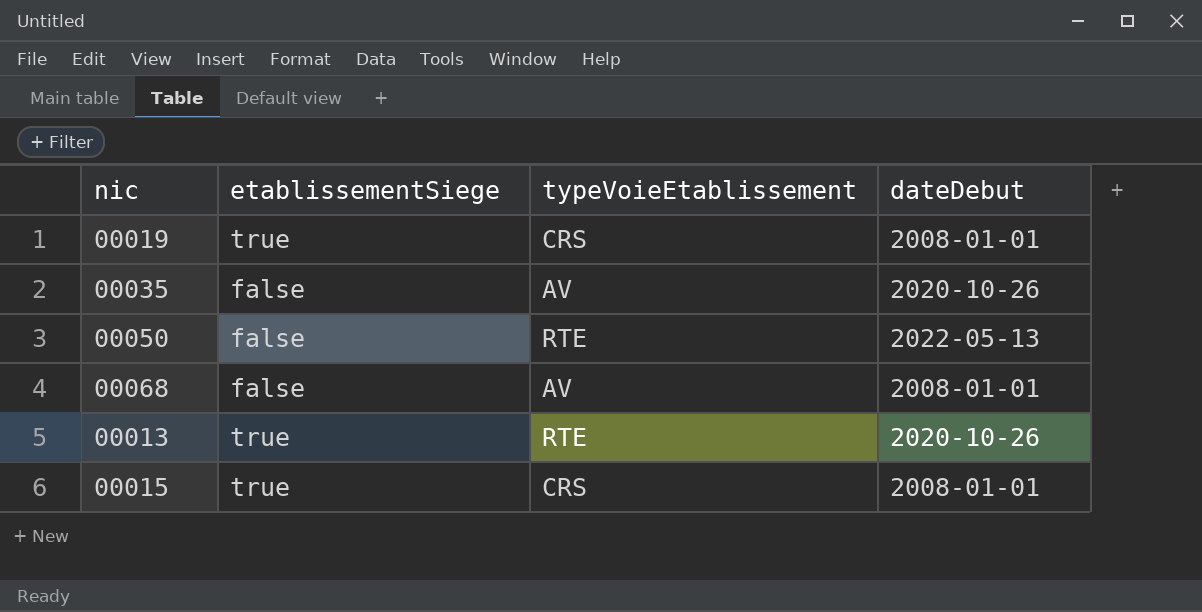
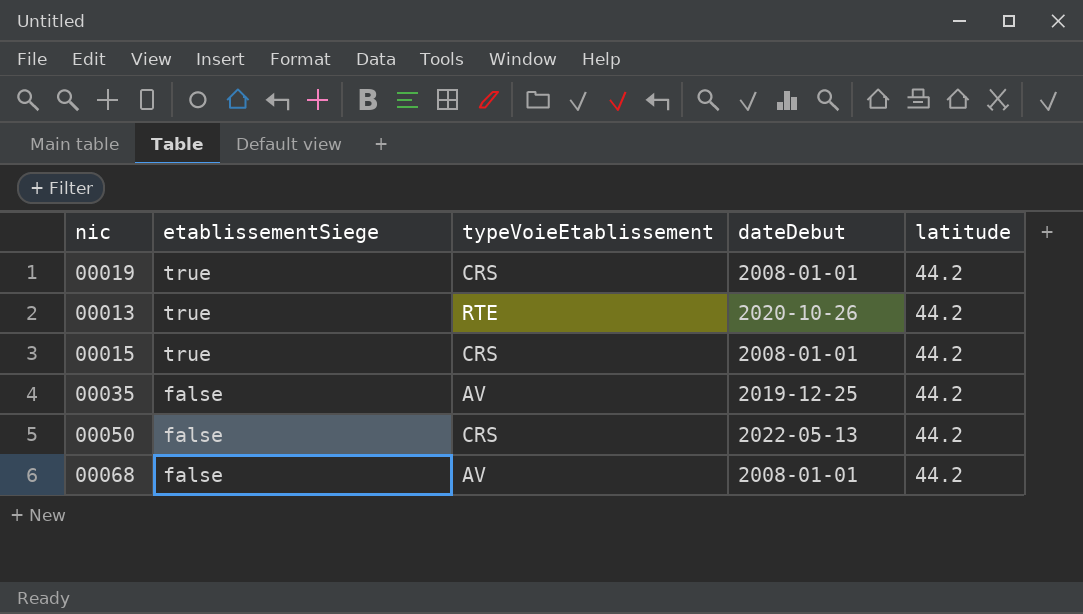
row order: none -> etablissementSiege descending
column latitude | position: none -> 5
00035 | dateDebut: 2020-10-26 -> 2019-12-25
00050 | typeVoieEtablissement: RTE -> CRS

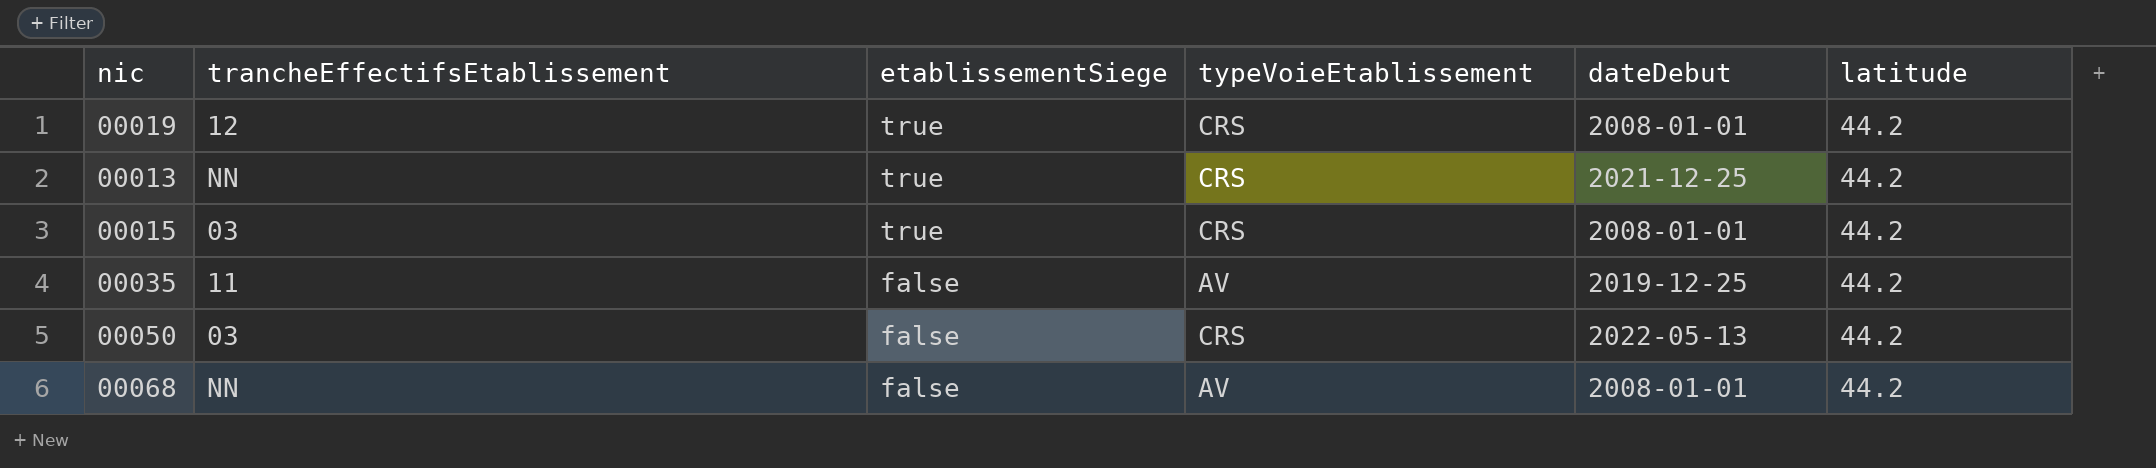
column trancheEffectifsEtablissement | position: none -> 2
00013 | typeVoieEtablissement: RTE -> CRS
00013 | dateDebut: 2020-10-26 -> 2021-12-25

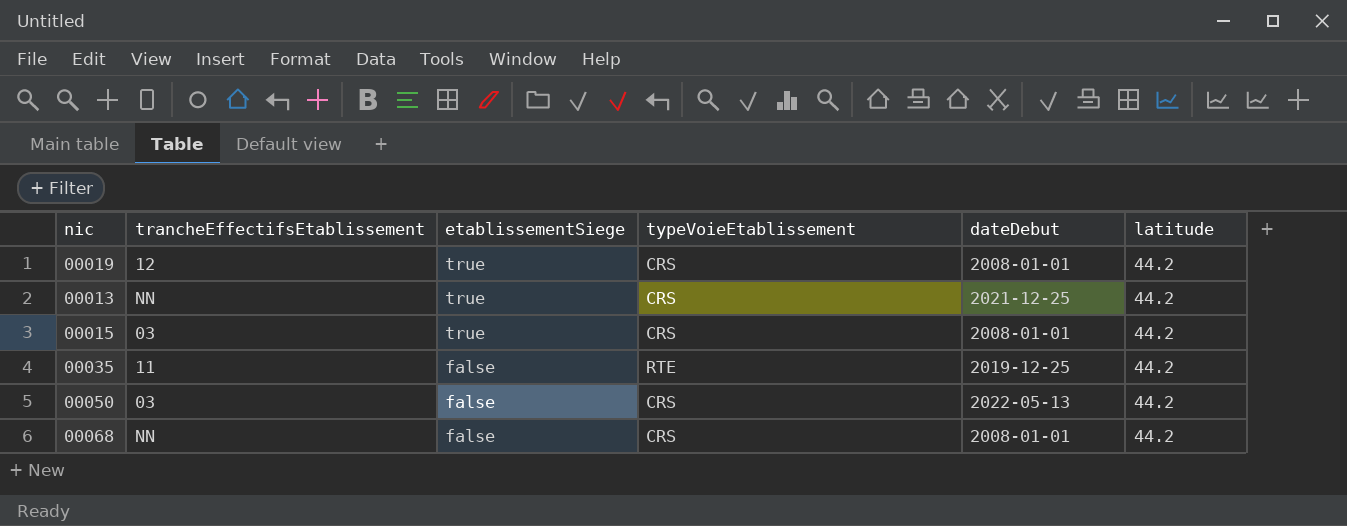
00035 | typeVoieEtablissement: AV -> RTE
00068 | typeVoieEtablissement: AV -> CRS

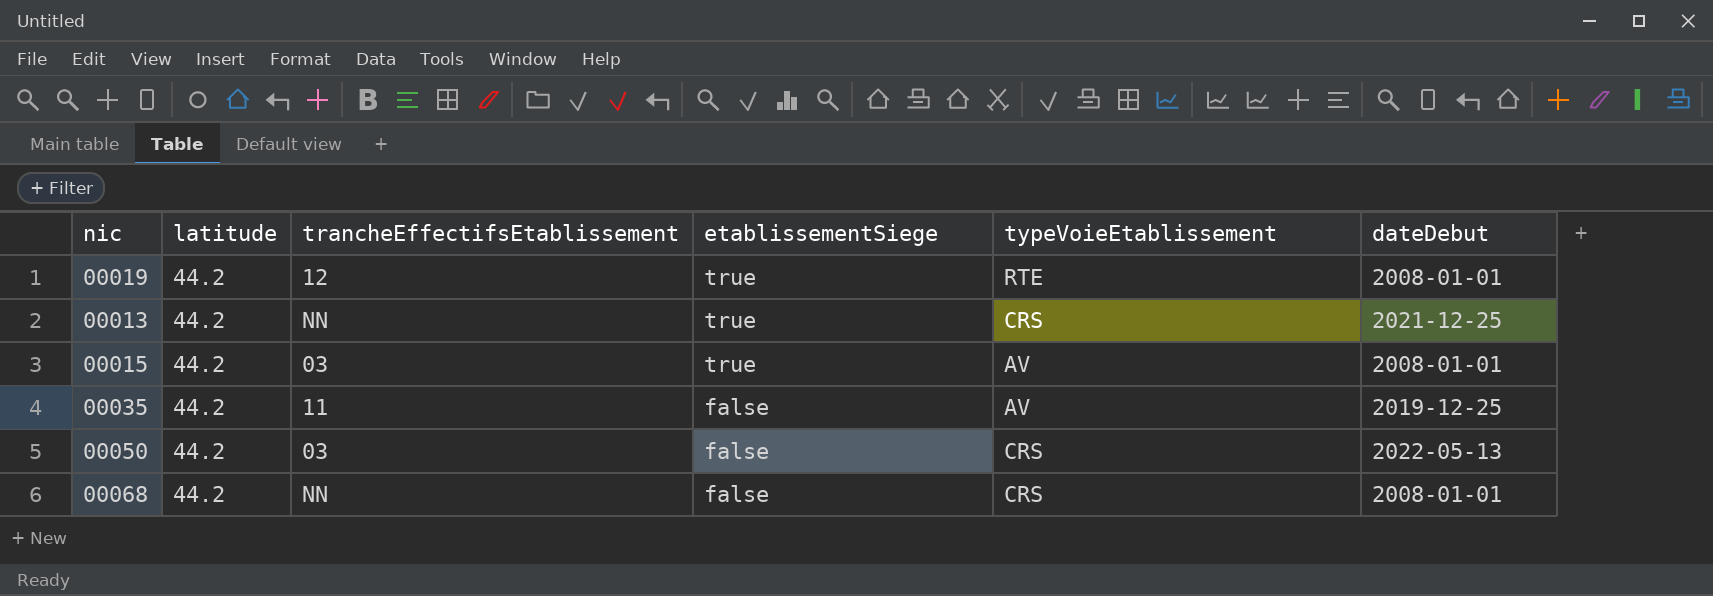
column latitude | position: 6 -> 2
00019 | typeVoieEtablissement: CRS -> RTE
00015 | typeVoieEtablissement: CRS -> AV
00035 | typeVoieEtablissement: RTE -> AV

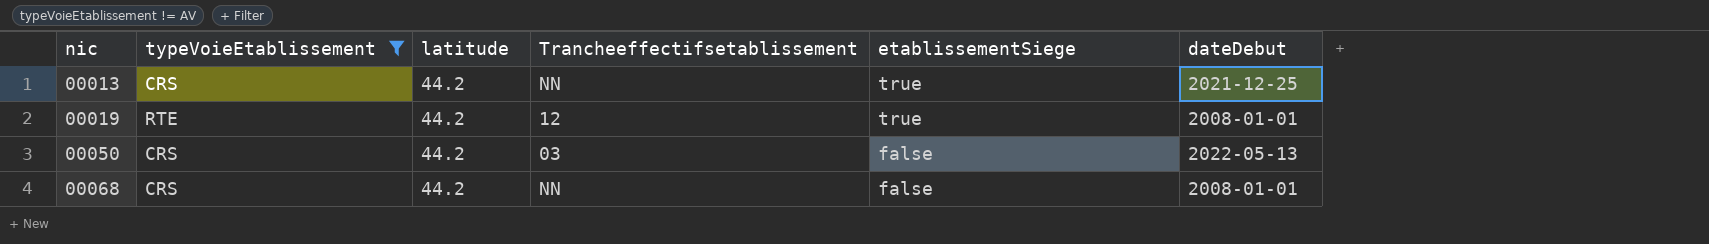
filter: none -> typeVoieEtablissement != AV
row order: etablissementSiege descending -> nic ascending
column typeVoieEtablissement | position: 5 -> 2
column name: trancheEffectifsEtablissement -> Trancheeffectifsetablissement

